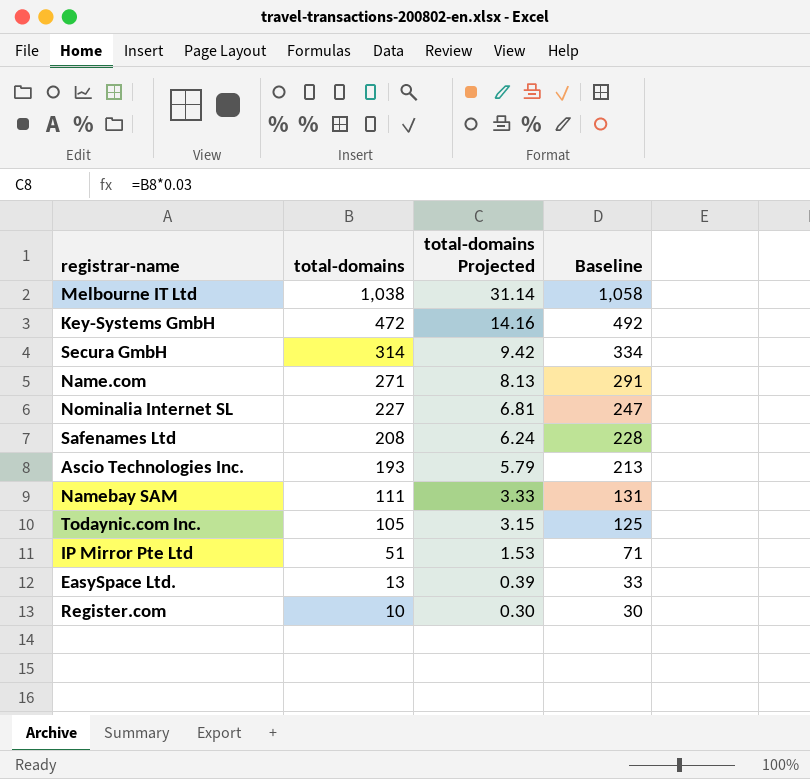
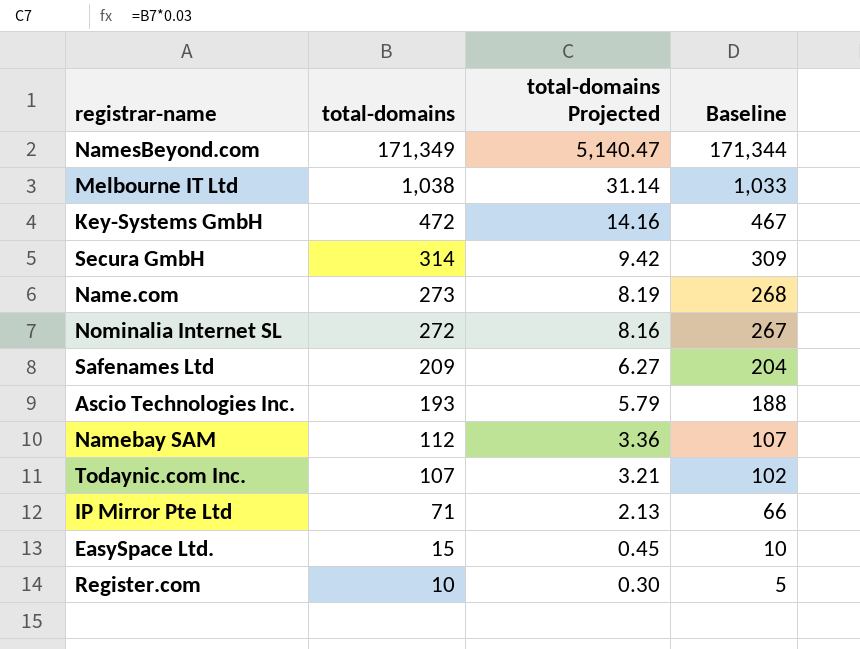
column Baseline | formula: [total-domains] + 20 -> [total-domains] - 5
row NamesBeyond.com: none -> 171,349 | 5,140.47 | 171,344
Name.com | total-domains: 271 -> 273
Name.com | total-domains Projected: 8.13 -> 8.19
Nominalia Internet SL | total-domains: 227 -> 272
Nominalia Internet SL | total-domains Projected: 6.81 -> 8.16
Safenames Ltd | total-domains: 208 -> 209
Safenames Ltd | total-domains Projected: 6.24 -> 6.27
Namebay SAM | total-domains: 111 -> 112
Namebay SAM | total-domains Projected: 3.33 -> 3.36
Todaynic.com Inc. | total-domains: 105 -> 107
Todaynic.com Inc. | total-domains Projected: 3.15 -> 3.21
IP Mirror Pte Ltd | total-domains: 51 -> 71
IP Mirror Pte Ltd | total-domains Projected: 1.53 -> 2.13
EasySpace Ltd. | total-domains: 13 -> 15
EasySpace Ltd. | total-domains Projected: 0.39 -> 0.45

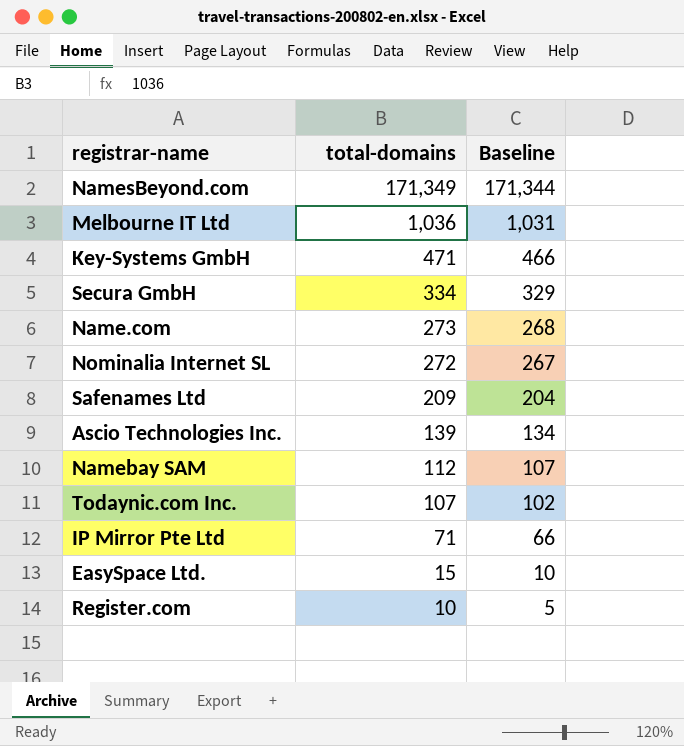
column total-domains Projected | formula: [total-domains] * 0.03 -> none
Melbourne IT Ltd | total-domains: 1,038 -> 1,036
Melbourne IT Ltd | Baseline: 1,033 -> 1,031
Key-Systems GmbH | total-domains: 472 -> 471
Key-Systems GmbH | Baseline: 467 -> 466
Secura GmbH | total-domains: 314 -> 334
Secura GmbH | Baseline: 309 -> 329
Ascio Technologies Inc. | total-domains: 193 -> 139
Ascio Technologies Inc. | Baseline: 188 -> 134

